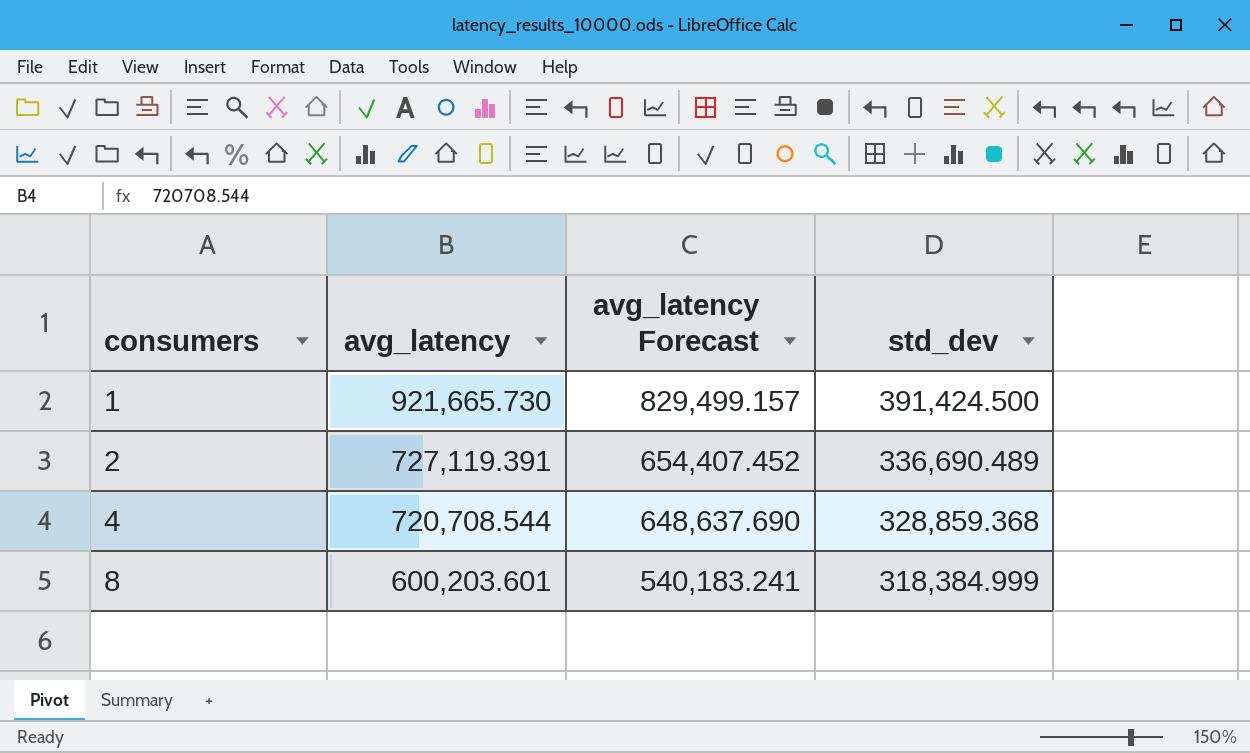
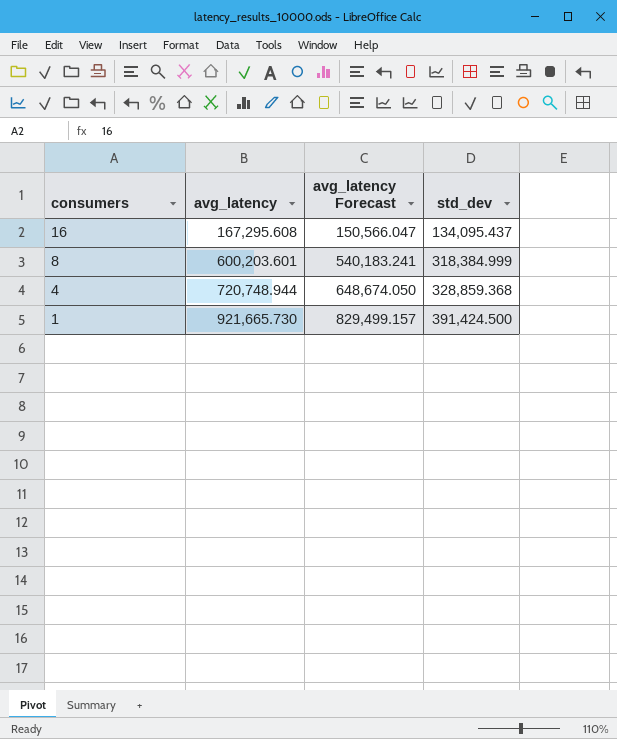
row order: consumers ascending -> consumers descending
row 2: 727,119.391 | 654,407.452 | 336,690.489 -> none
row 16: none -> 167,295.608 | 150,566.047 | 134,095.437
4 | avg_latency: 720,708.544 -> 720,748.944
4 | avg_latency Forecast: 648,637.690 -> 648,674.050

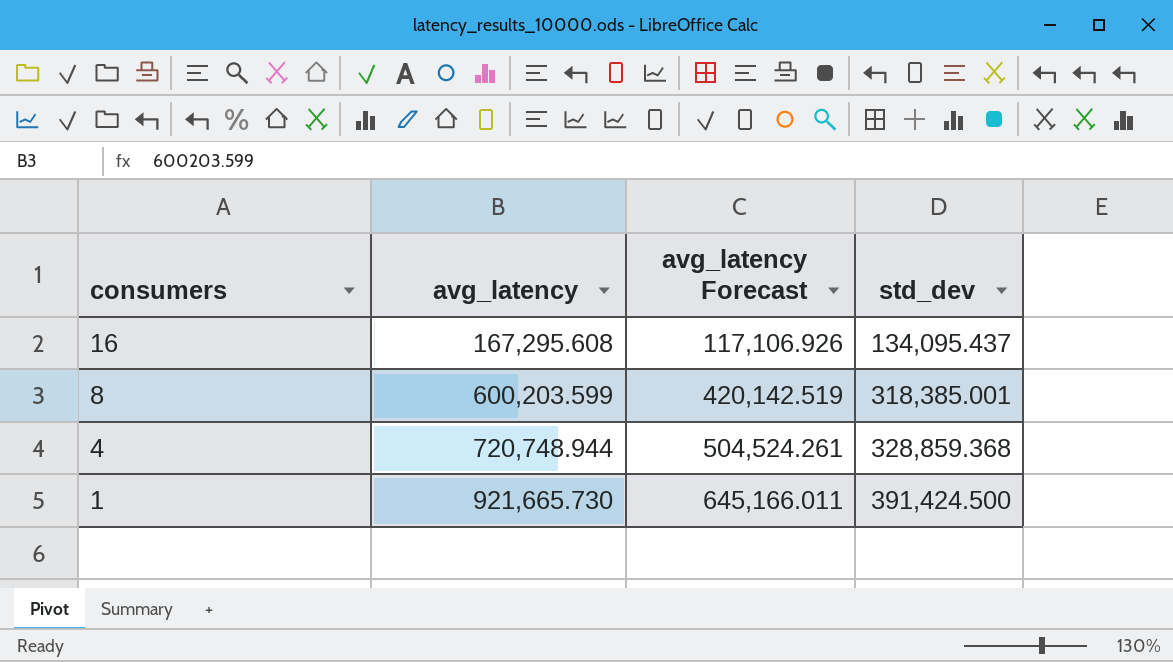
column avg_latency Forecast | formula: [avg_latency] * 0.9 -> [avg_latency] * 0.7
8 | avg_latency: 600,203.601 -> 600,203.599
8 | std_dev: 318,384.999 -> 318,385.001

